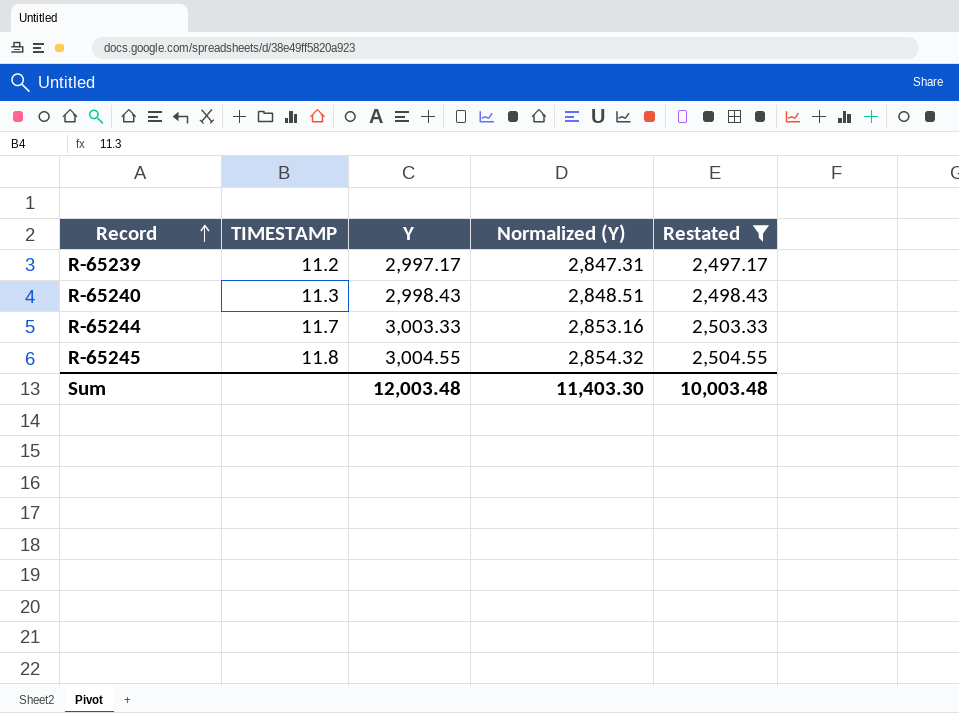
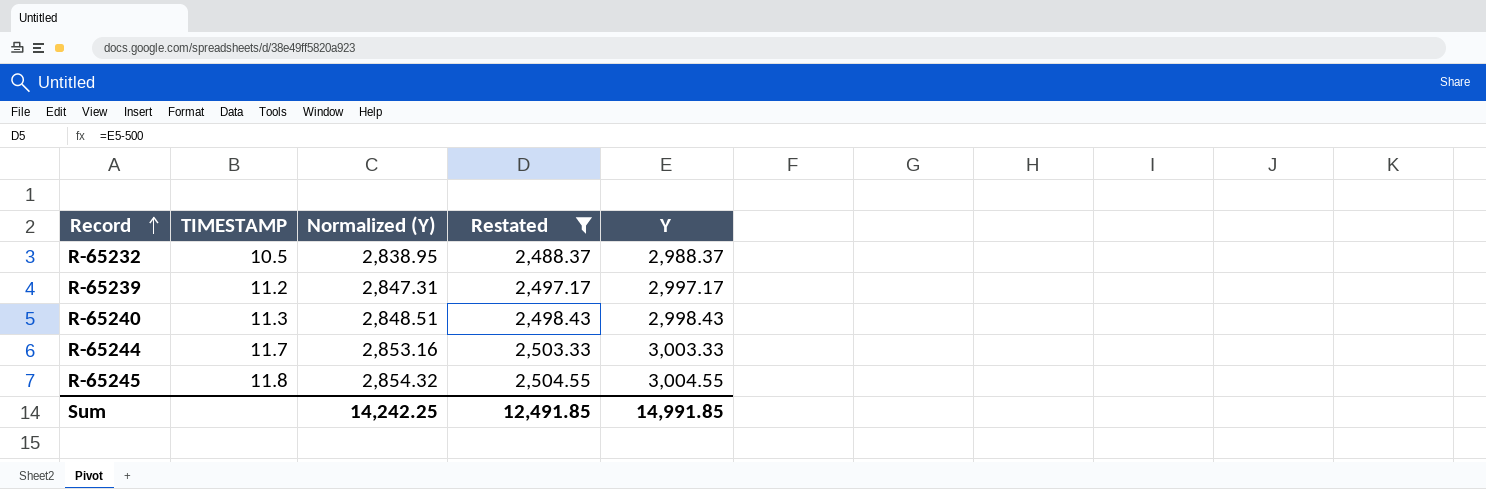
column Y | position: 3 -> 5
row R-65232: none -> 10.5 | 2,838.95 | 2,488.37 | 2,988.37
Sum | Normalized (Y): 11,403.30 -> 14,242.25
Sum | Restated: 10,003.48 -> 12,491.85
Sum | Y: 12,003.48 -> 14,991.85

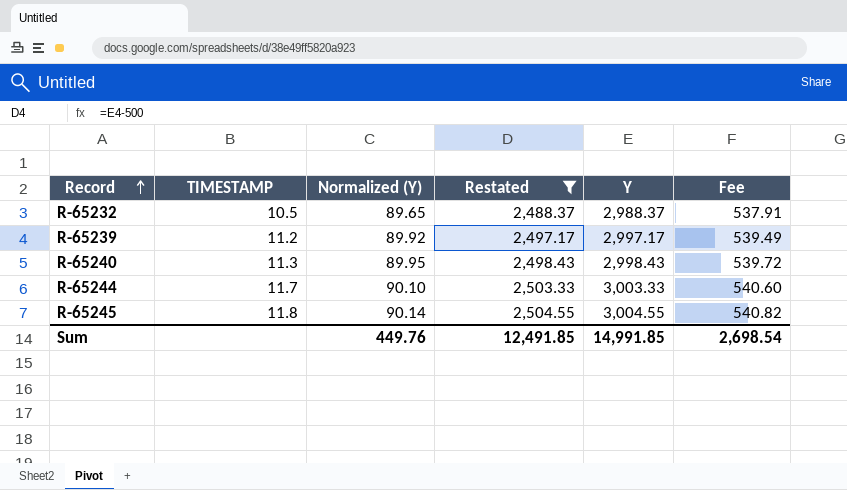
column Normalized (Y) | formula: [Y] * 0.95 -> [Y] * 0.03
column Fee | formula: none -> [Y] * 0.18
Sum | Normalized (Y): 14,242.25 -> 449.76

